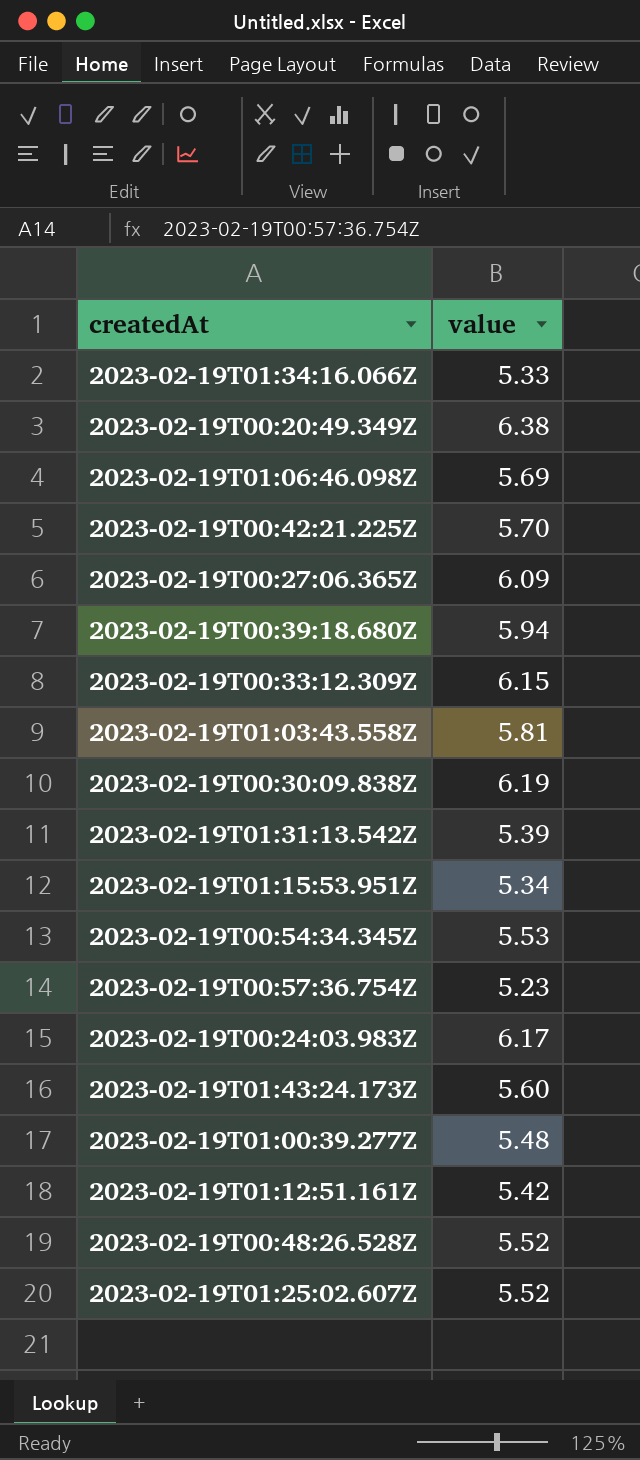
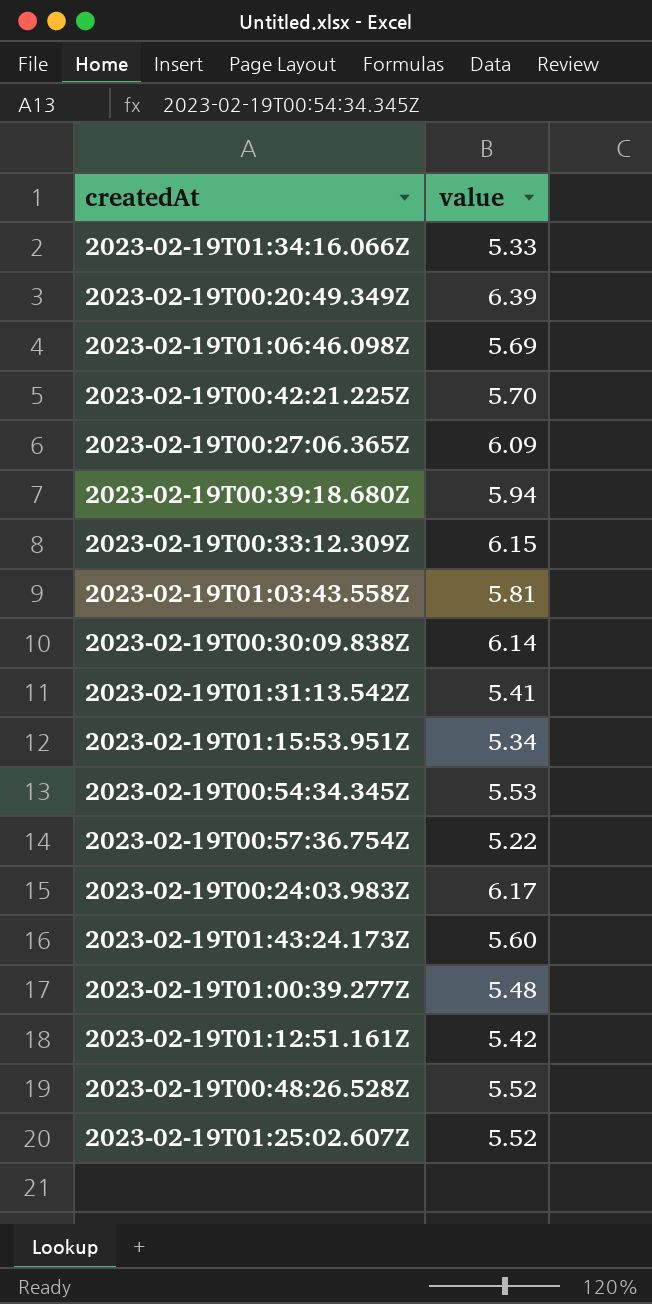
2023-02-19T00:20:49.349Z | value: 6.38 -> 6.39
2023-02-19T00:30:09.838Z | value: 6.19 -> 6.14
2023-02-19T01:31:13.542Z | value: 5.39 -> 5.41
2023-02-19T00:57:36.754Z | value: 5.23 -> 5.22

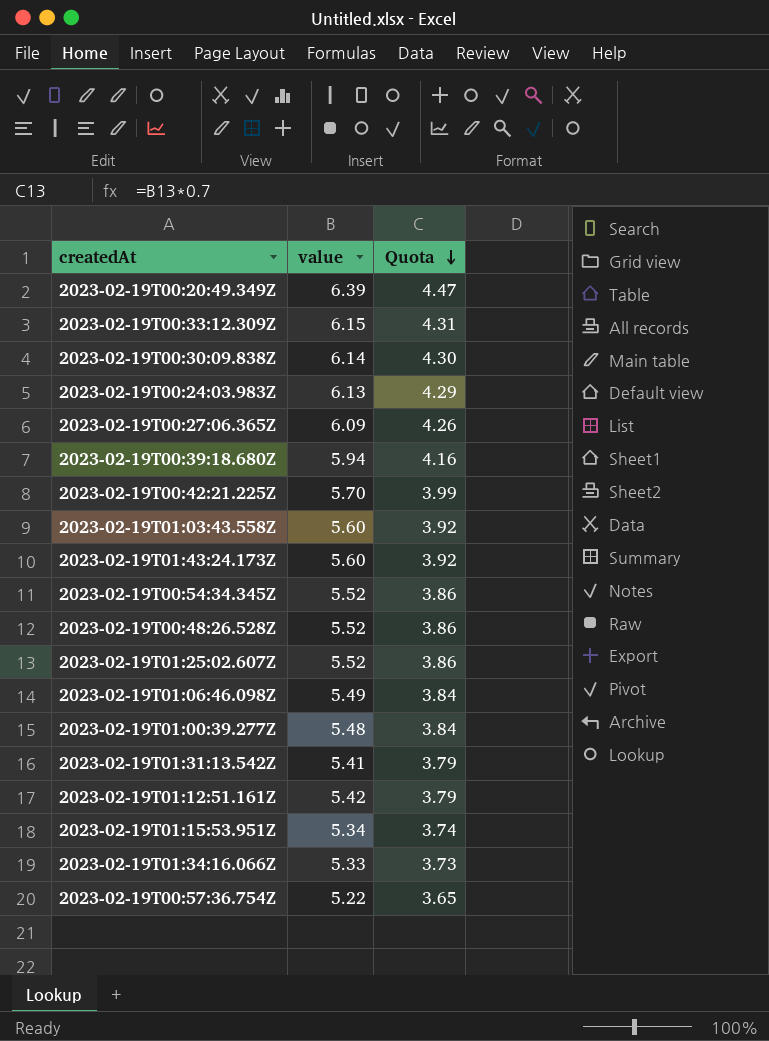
row order: none -> Quota descending
column Quota | formula: none -> [value] * 0.7
2023-02-19T00:24:03.983Z | value: 6.17 -> 6.13
2023-02-19T01:03:43.558Z | value: 5.81 -> 5.60
2023-02-19T00:54:34.345Z | value: 5.53 -> 5.52
2023-02-19T01:06:46.098Z | value: 5.69 -> 5.49

